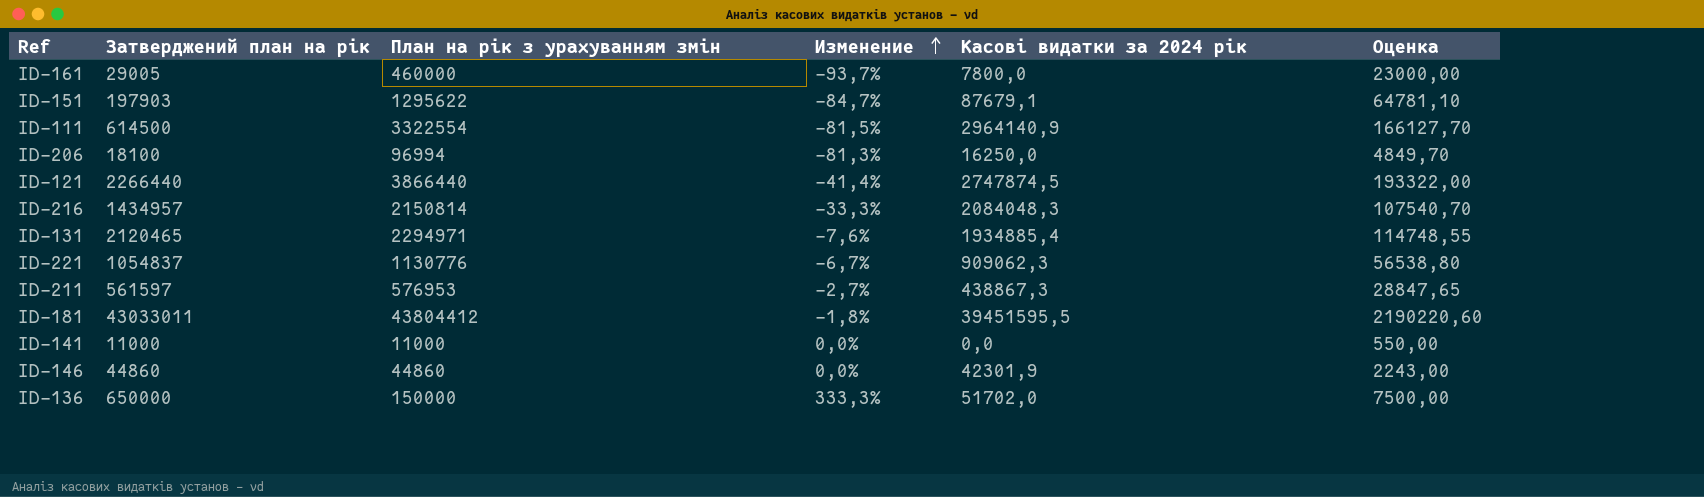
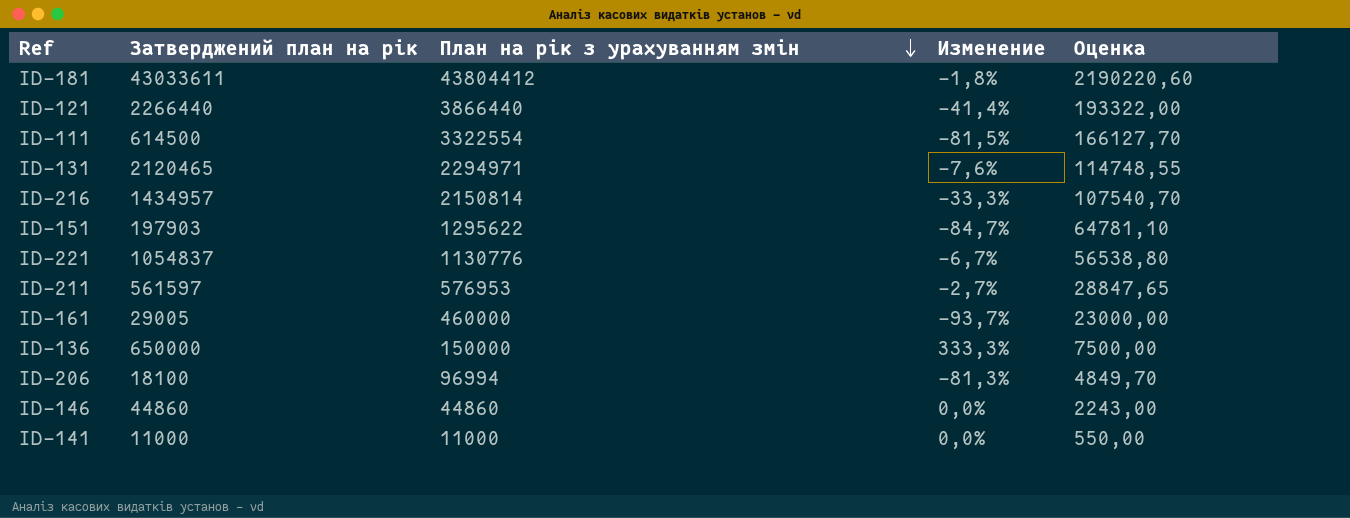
row order: Изменение ascending -> План на рік з урахуванням змін descending
column Касові видатки за 2024 рік | position: 5 -> none
ID-181 | Затверджений план на рік: 43033011 -> 43033611

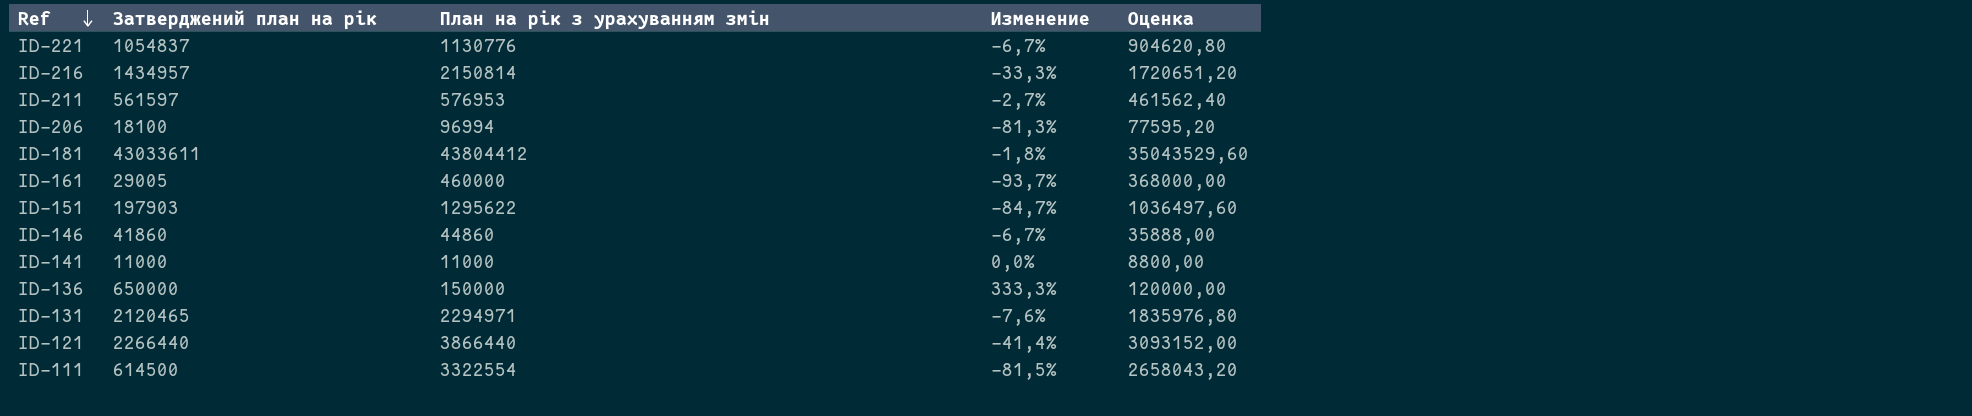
row order: План на рік з урахуванням змін descending -> Ref descending
column Оценка | formula: [План на рік з урахуванням змін] * 0,05 -> [План на рік з урахуванням змін] * 0,8
ID-146 | Затверджений план на рік: 44860 -> 41860
ID-146 | Изменение: 0,0% -> -6,7%

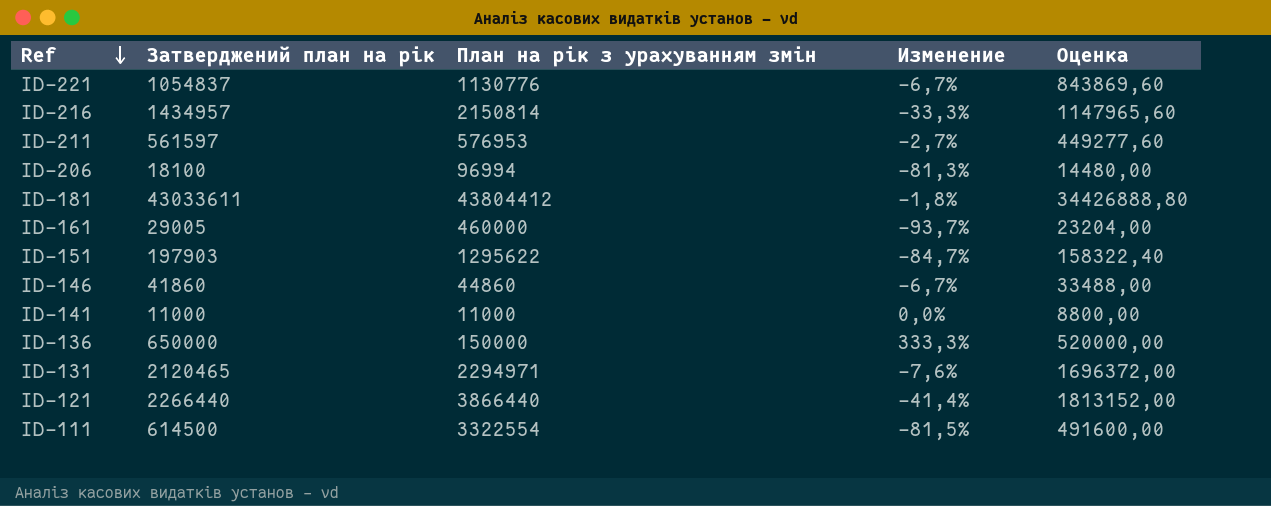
column Оценка | formula: [План на рік з урахуванням змін] * 0,8 -> [Затверджений план на рік] * 0,8

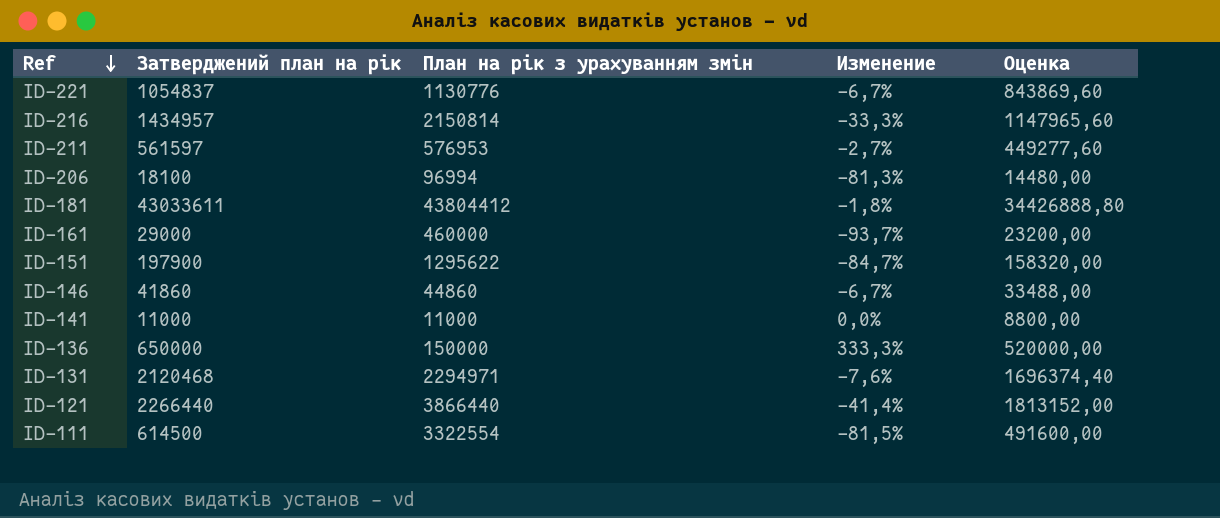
ID-161 | Затверджений план на рік: 29005 -> 29000
ID-161 | Оценка: 23204,00 -> 23200,00
ID-151 | Затверджений план на рік: 197903 -> 197900
ID-151 | Оценка: 158322,40 -> 158320,00
ID-131 | Затверджений план на рік: 2120465 -> 2120468
ID-131 | Оценка: 1696372,00 -> 1696374,40

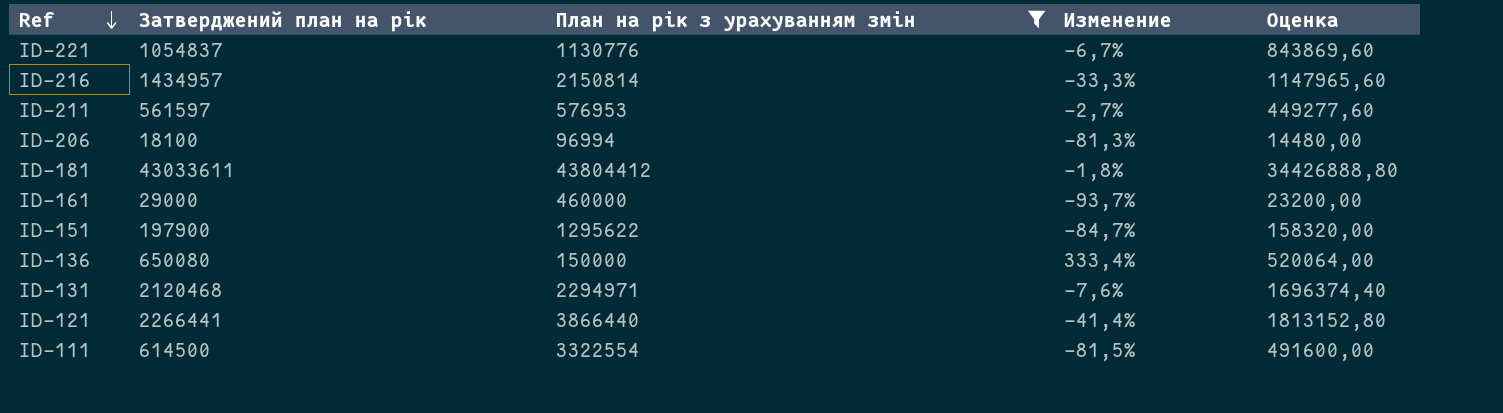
filter: none -> План на рік з урахуванням змін >= 96994
ID-136 | Затверджений план на рік: 650000 -> 650080
ID-136 | Изменение: 333,3% -> 333,4%
ID-136 | Оценка: 520000,00 -> 520064,00
ID-121 | Затверджений план на рік: 2266440 -> 2266441
ID-121 | Оценка: 1813152,00 -> 1813152,80

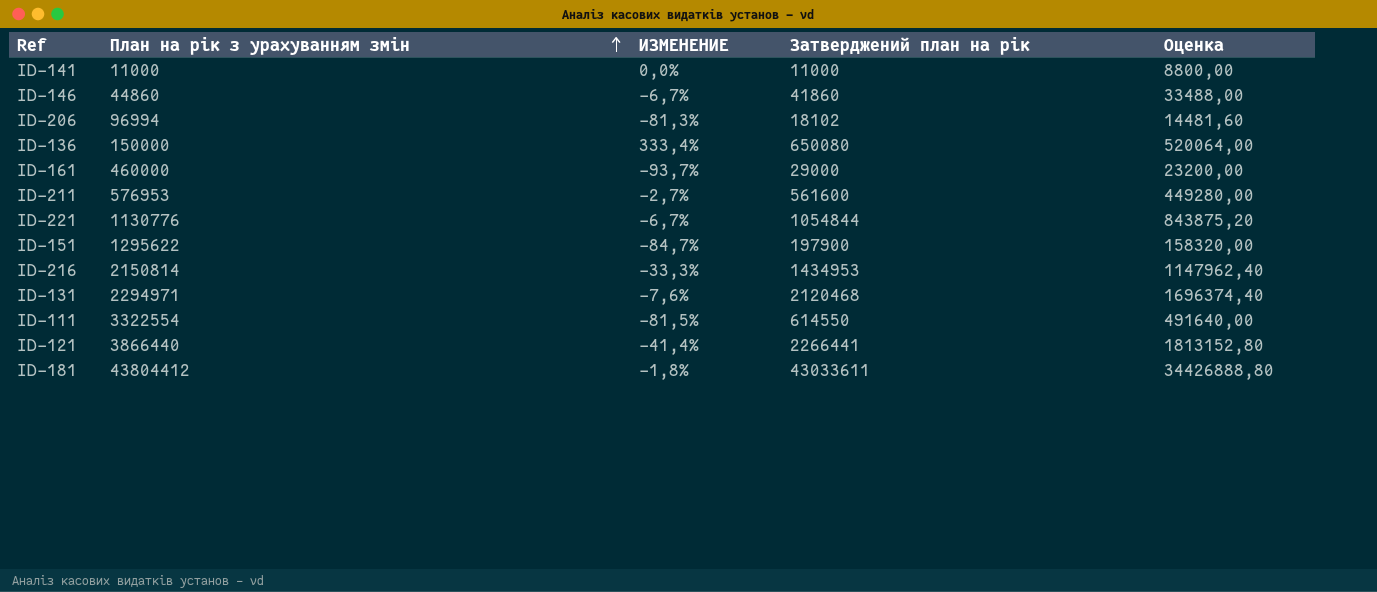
filter: План на рік з урахуванням змін >= 96994 -> none
row order: Ref descending -> План на рік з урахуванням змін ascending
column name: Изменение -> ИЗМЕНЕНИЕ
column Затверджений план на рік | position: 2 -> 4
ID-206 | Затверджений план на рік: 18100 -> 18102
ID-206 | Оценка: 14480,00 -> 14481,60
ID-211 | Затверджений план на рік: 561597 -> 561600
ID-211 | Оценка: 449277,60 -> 449280,00
ID-221 | Затверджений план на рік: 1054837 -> 1054844
ID-221 | Оценка: 843869,60 -> 843875,20
ID-216 | Затверджений план на рік: 1434957 -> 1434953
ID-216 | Оценка: 1147965,60 -> 1147962,40
ID-111 | Затверджений план на рік: 614500 -> 614550
ID-111 | Оценка: 491600,00 -> 491640,00

